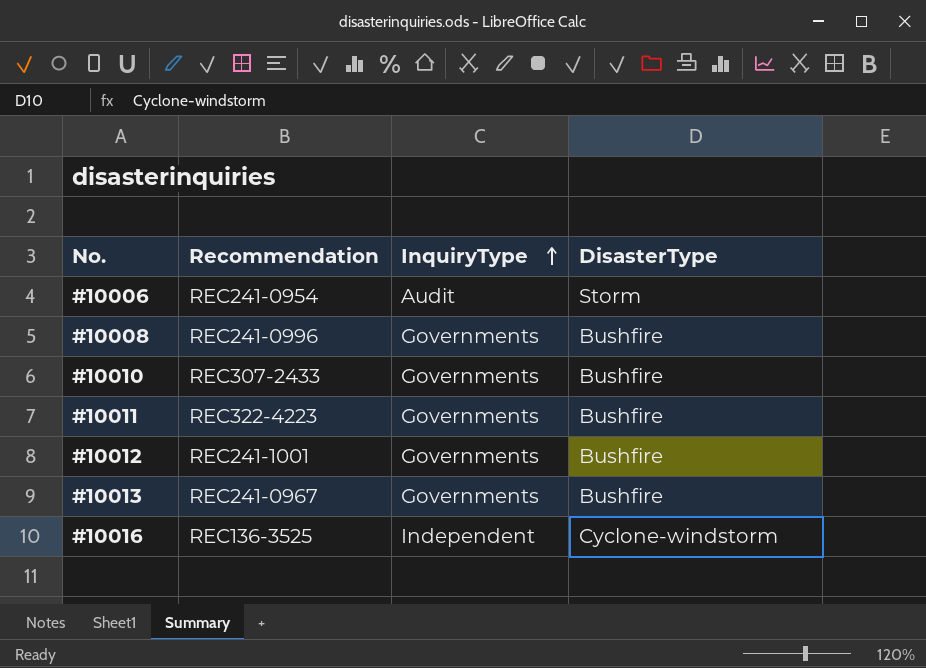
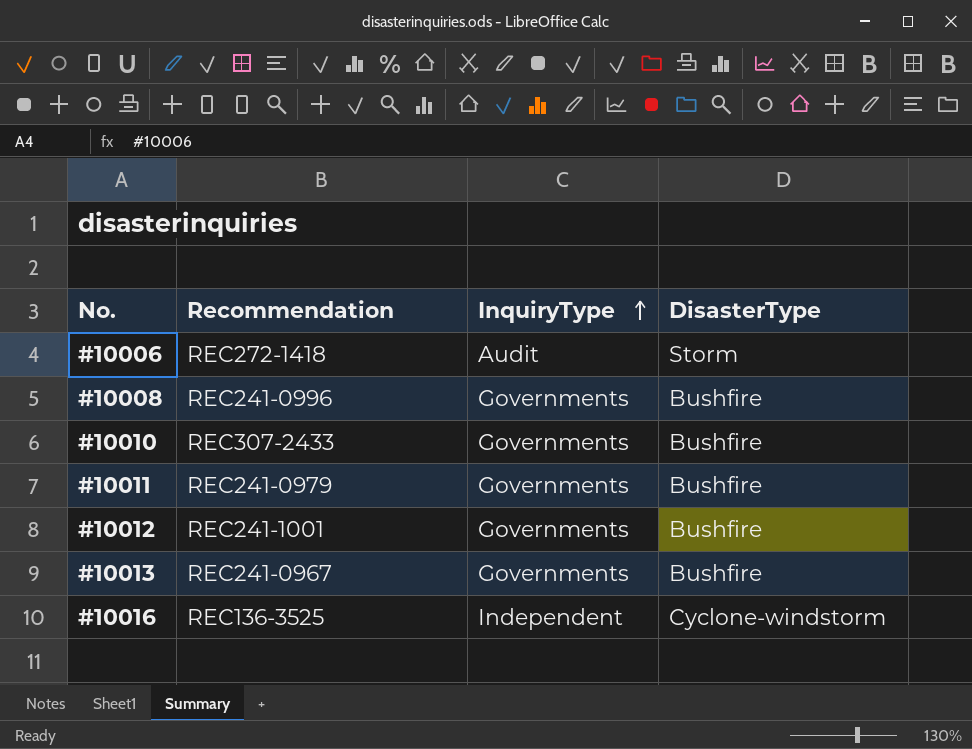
#10006 | Recommendation: REC241-0954 -> REC272-1418
#10011 | Recommendation: REC322-4223 -> REC241-0979

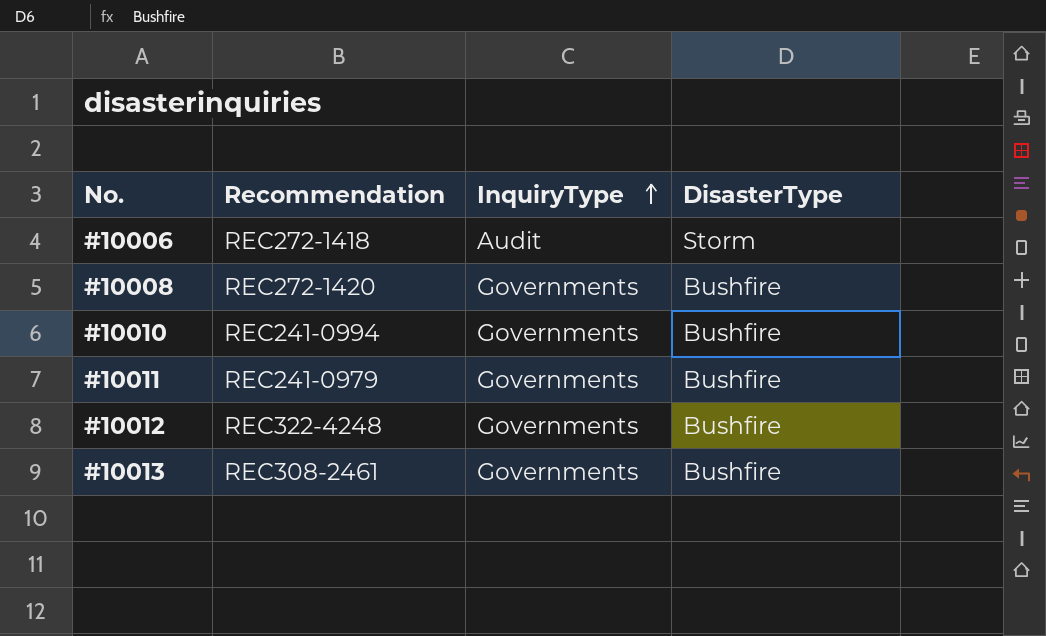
row #10016: REC136-3525 | Independent | Cyclone-windstorm -> none
#10008 | Recommendation: REC241-0996 -> REC272-1420
#10010 | Recommendation: REC307-2433 -> REC241-0994
#10012 | Recommendation: REC241-1001 -> REC322-4248
#10013 | Recommendation: REC241-0967 -> REC308-2461

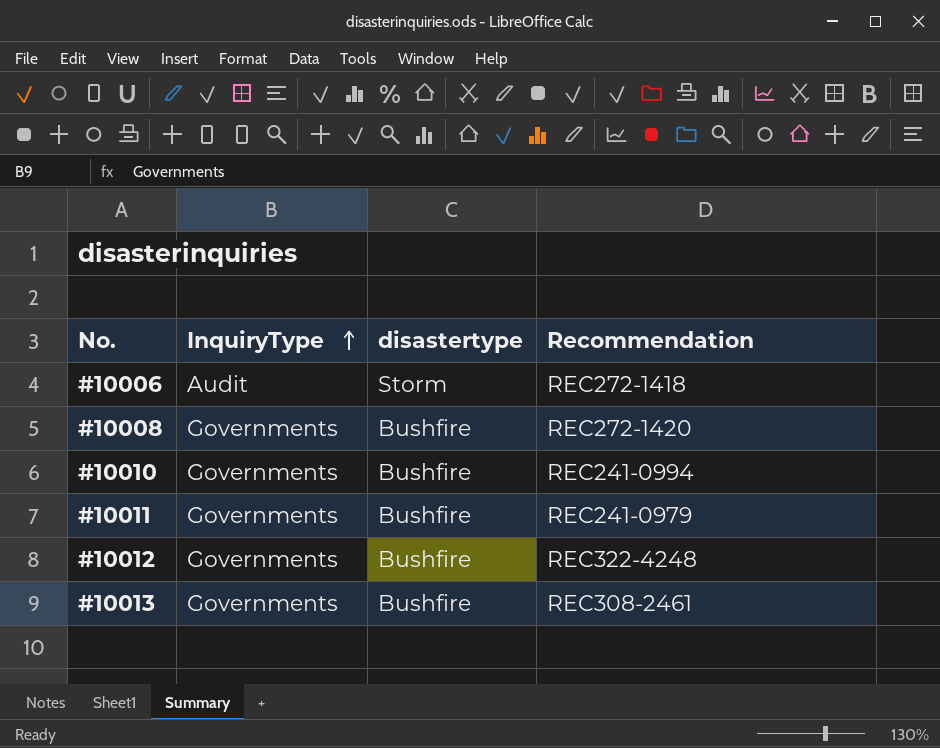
column name: DisasterType -> disastertype
column Recommendation | position: 2 -> 4

